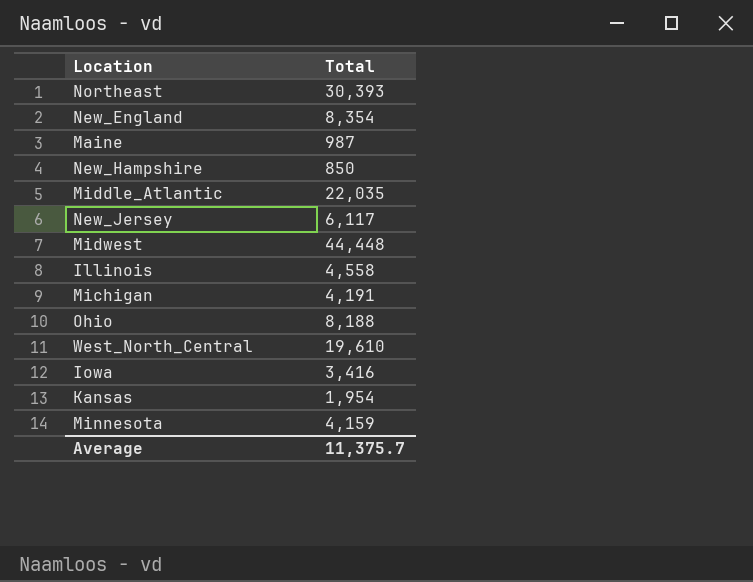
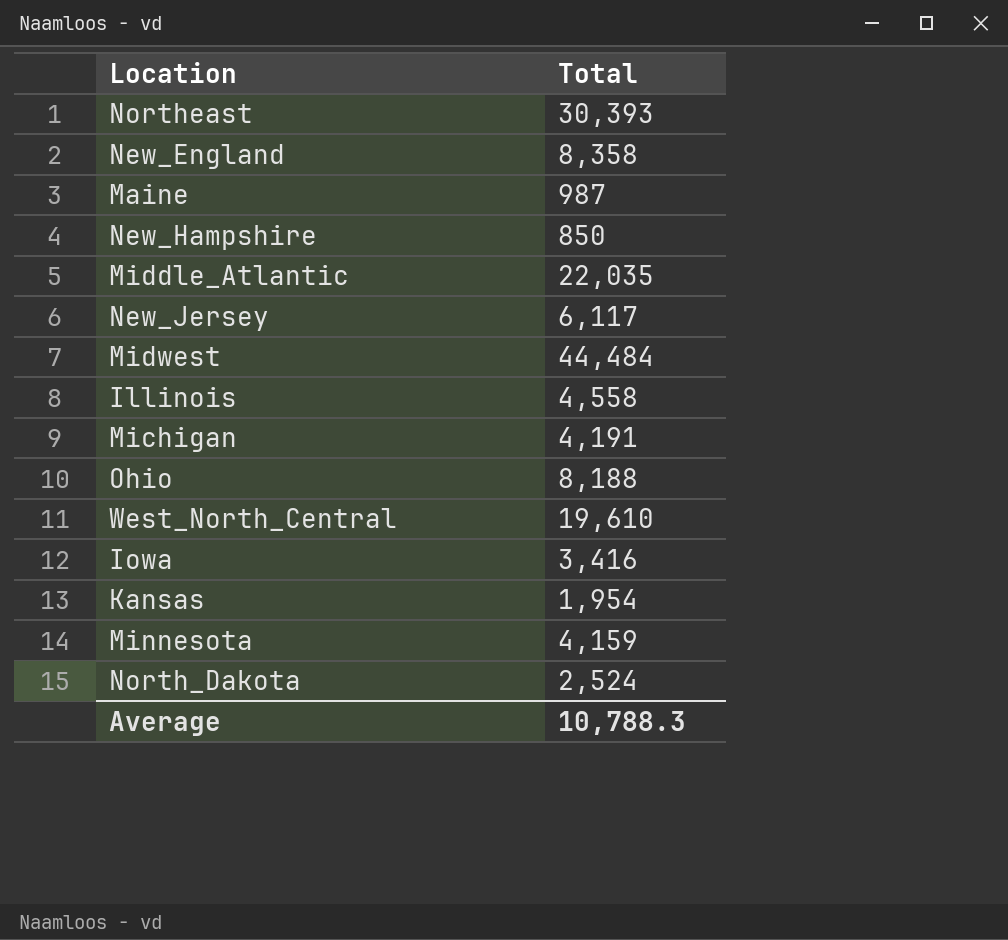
New_England | Total: 8,354 -> 8,358
Midwest | Total: 44,448 -> 44,484
row North_Dakota: none -> 2,524
Average | Total: 11,375.7 -> 10,788.3

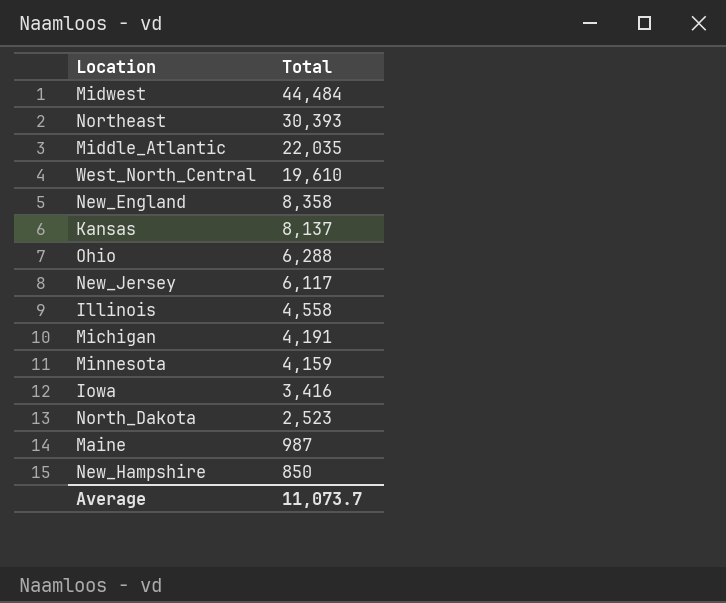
row order: none -> Total descending
Kansas | Total: 1,954 -> 8,137
Ohio | Total: 8,188 -> 6,288
North_Dakota | Total: 2,524 -> 2,523
Average | Total: 10,788.3 -> 11,073.7

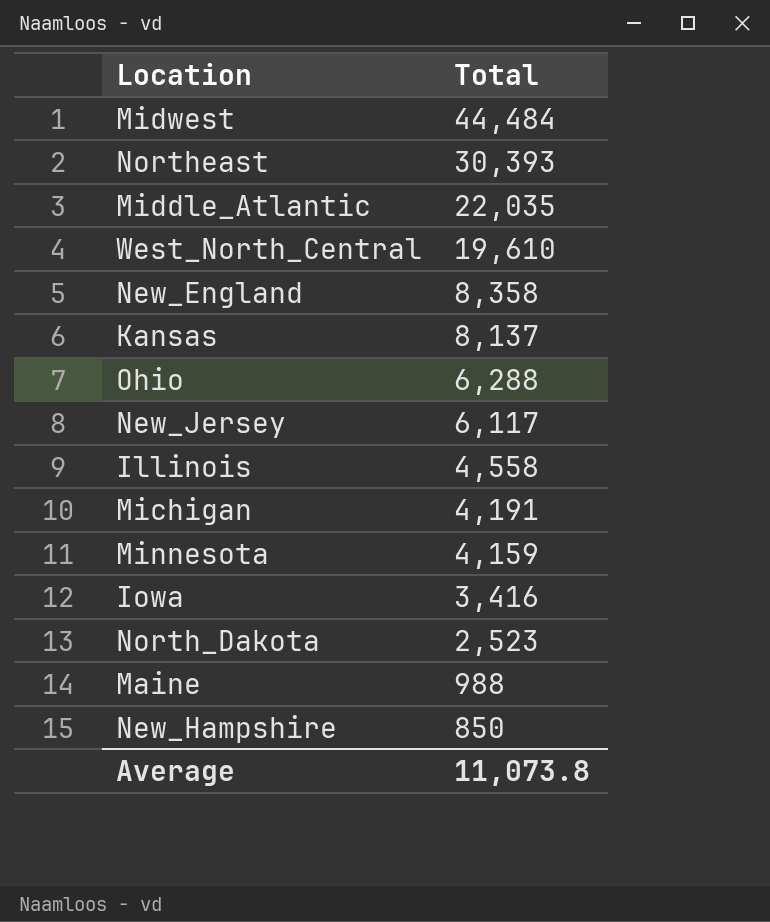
Maine | Total: 987 -> 988
Average | Total: 11,073.7 -> 11,073.8

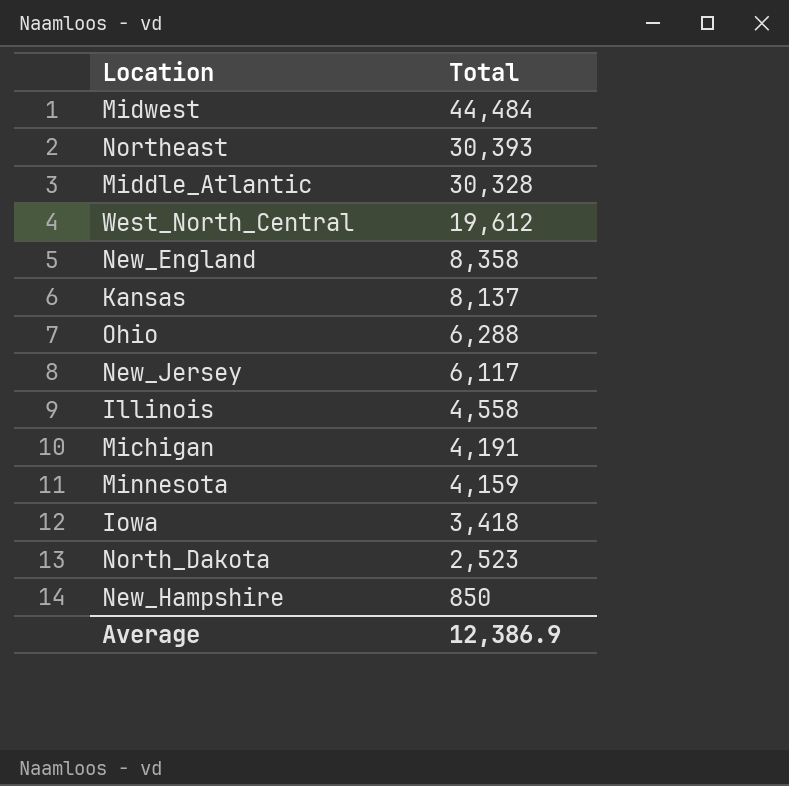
row Maine: 988 -> none
Middle_Atlantic | Total: 22,035 -> 30,328
West_North_Central | Total: 19,610 -> 19,612
Iowa | Total: 3,416 -> 3,418
Average | Total: 11,073.8 -> 12,386.9

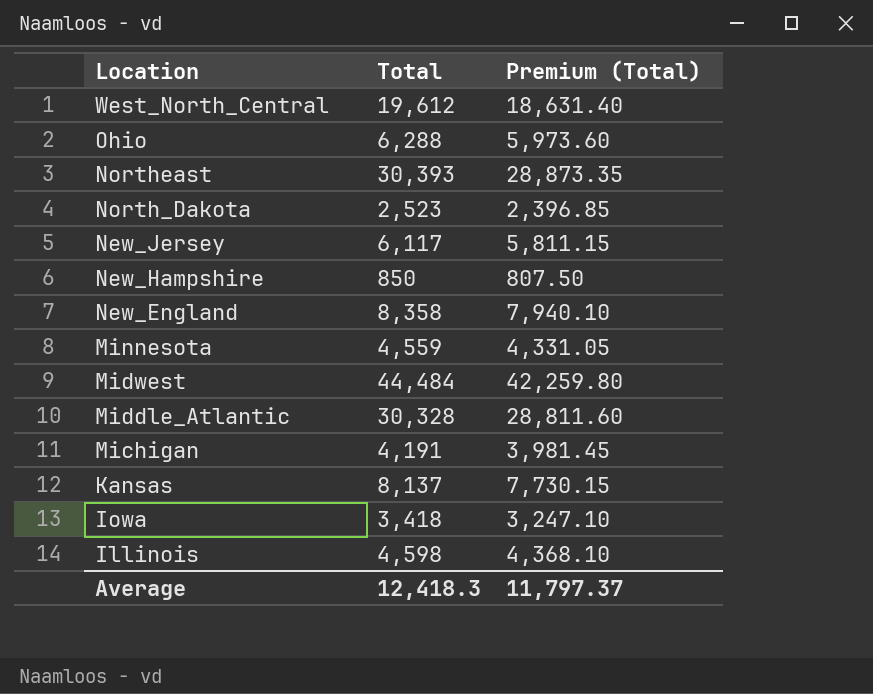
row order: Total descending -> Location descending
column Premium (Total) | formula: none -> [Total] * 0.95
Minnesota | Total: 4,159 -> 4,559
Illinois | Total: 4,558 -> 4,598
Average | Total: 12,386.9 -> 12,418.3

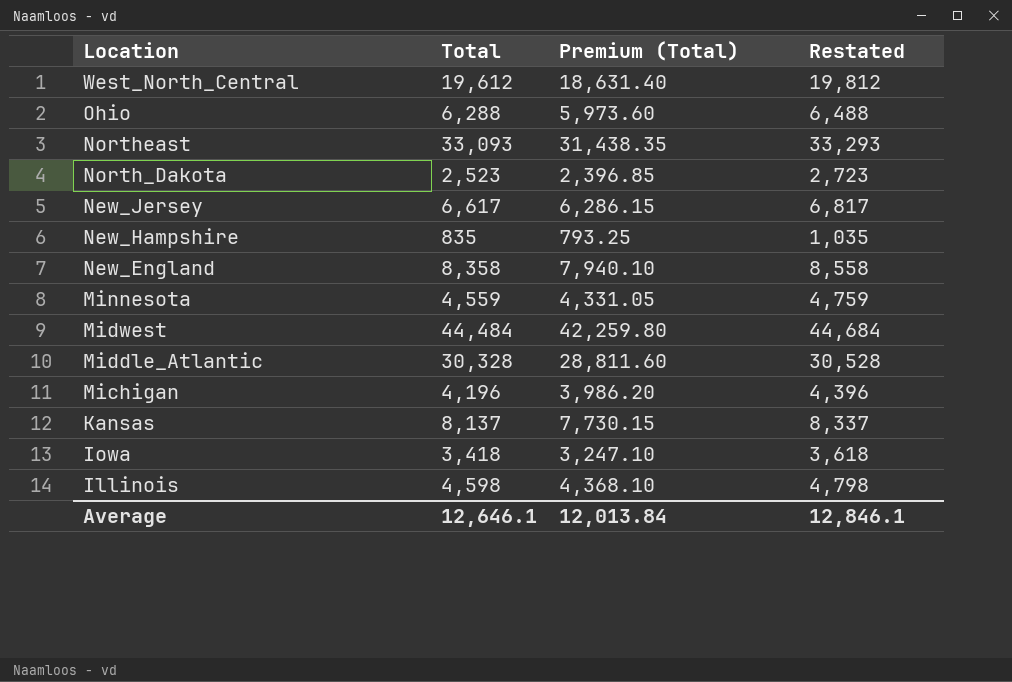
column Restated | formula: none -> [Total] + 200
Northeast | Total: 30,393 -> 33,093
Northeast | Premium (Total): 28,873.35 -> 31,438.35
New_Jersey | Total: 6,117 -> 6,617
New_Jersey | Premium (Total): 5,811.15 -> 6,286.15
New_Hampshire | Total: 850 -> 835
New_Hampshire | Premium (Total): 807.50 -> 793.25
Michigan | Total: 4,191 -> 4,196
Michigan | Premium (Total): 3,981.45 -> 3,986.20
Average | Total: 12,418.3 -> 12,646.1
Average | Premium (Total): 11,797.37 -> 12,013.84

